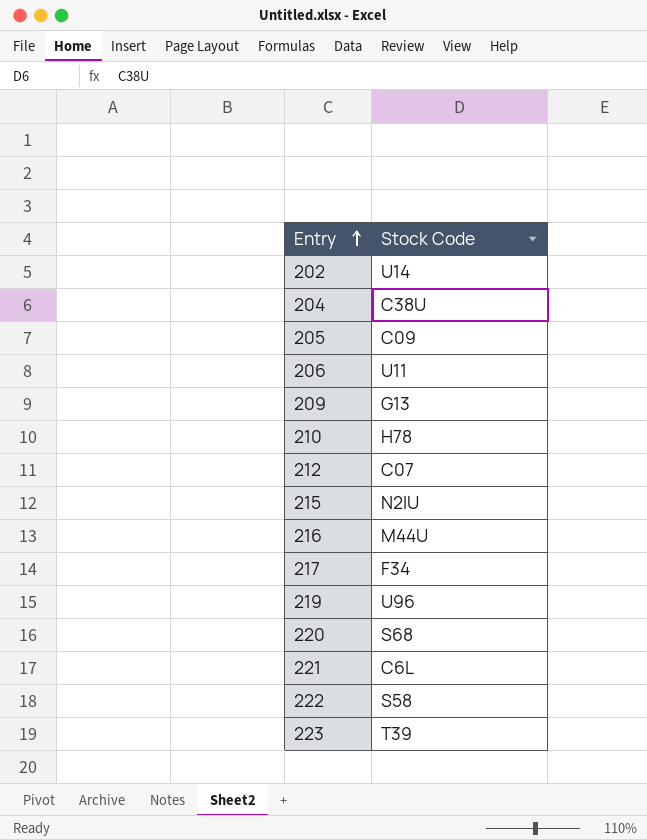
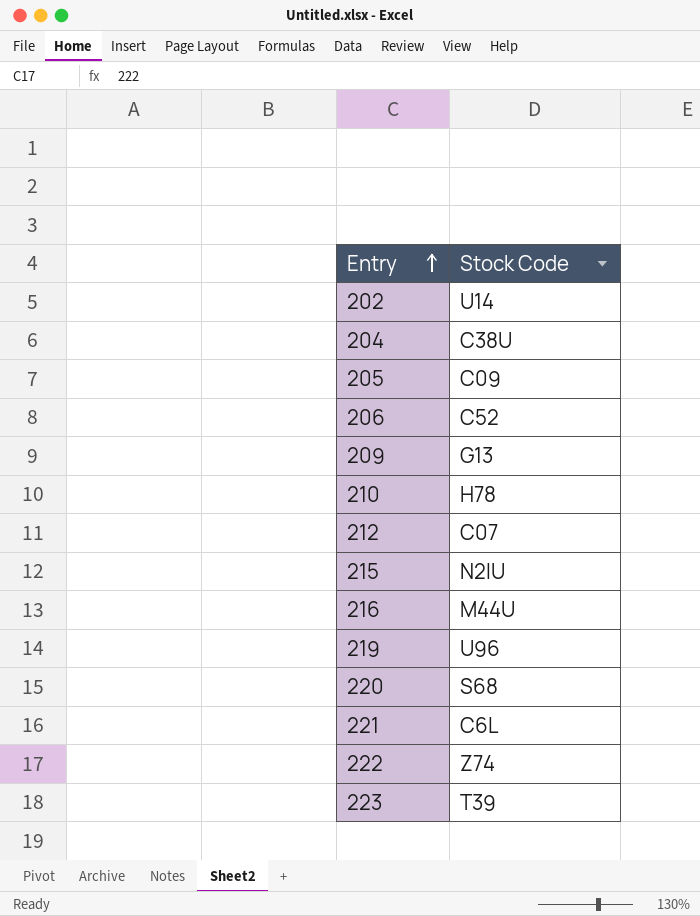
row 217: F34 -> none
206 | Stock Code: U11 -> C52
222 | Stock Code: S58 -> Z74

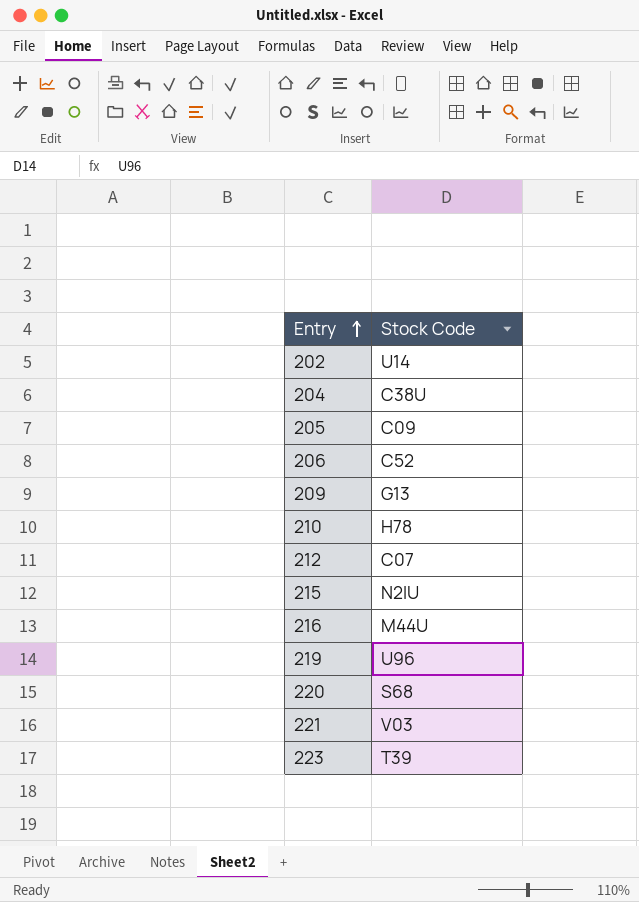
row 222: Z74 -> none
221 | Stock Code: C6L -> V03

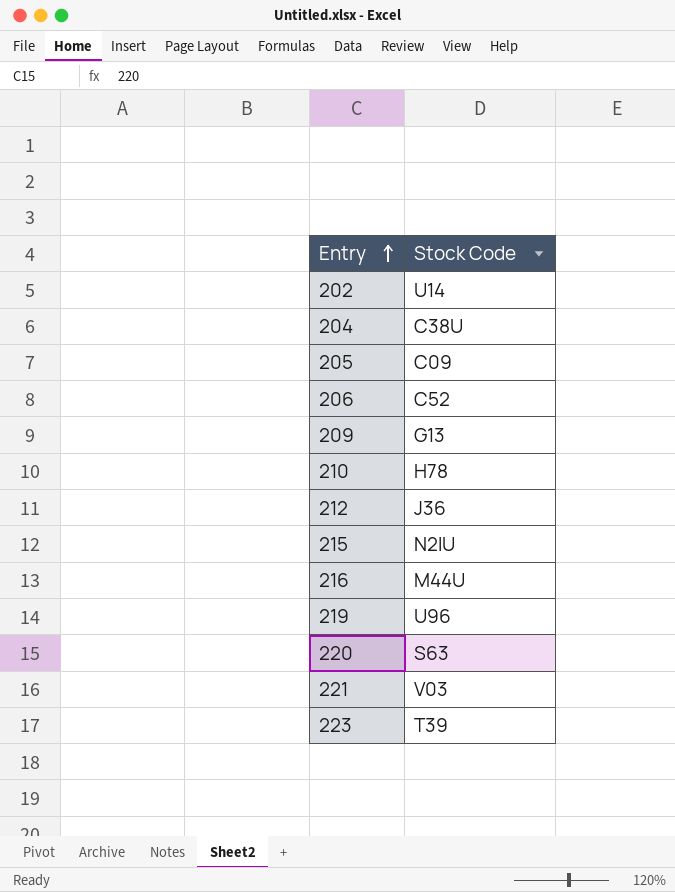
212 | Stock Code: C07 -> J36
220 | Stock Code: S68 -> S63

